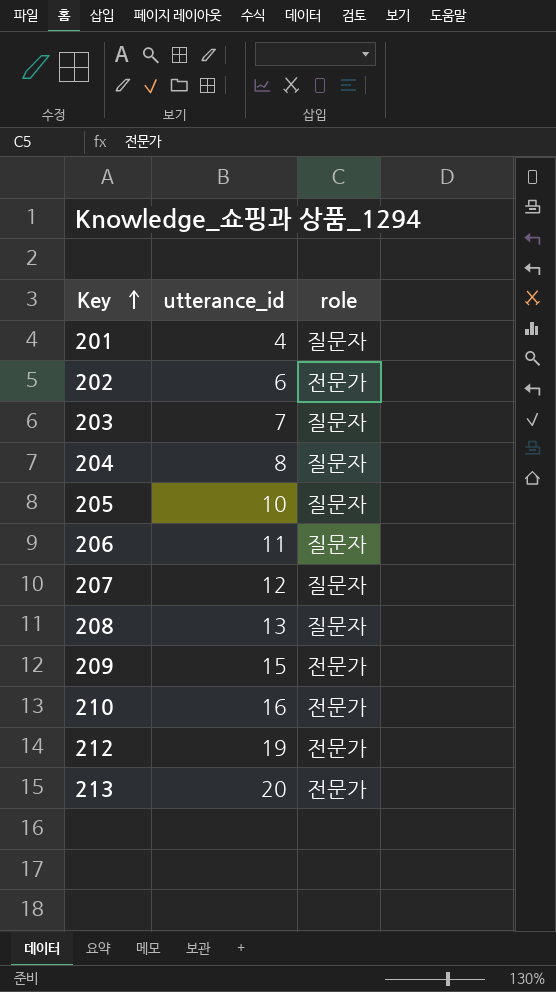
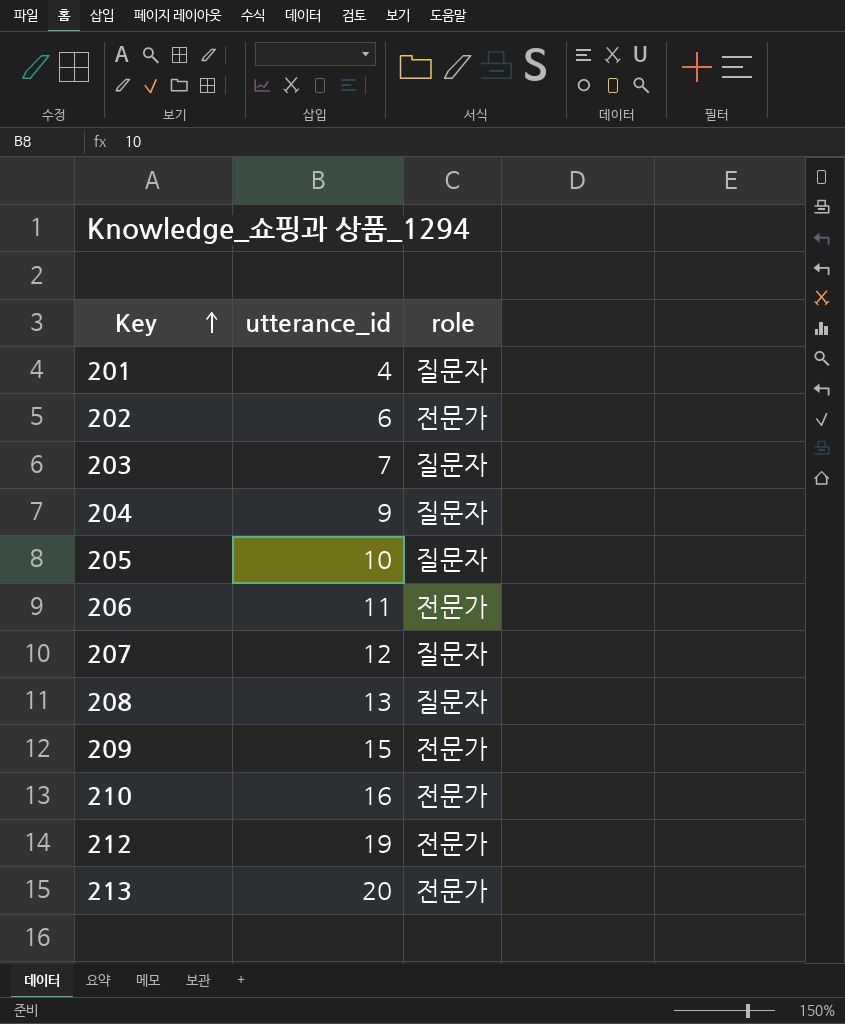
204 | utterance_id: 8 -> 9
206 | role: 질문자 -> 전문가

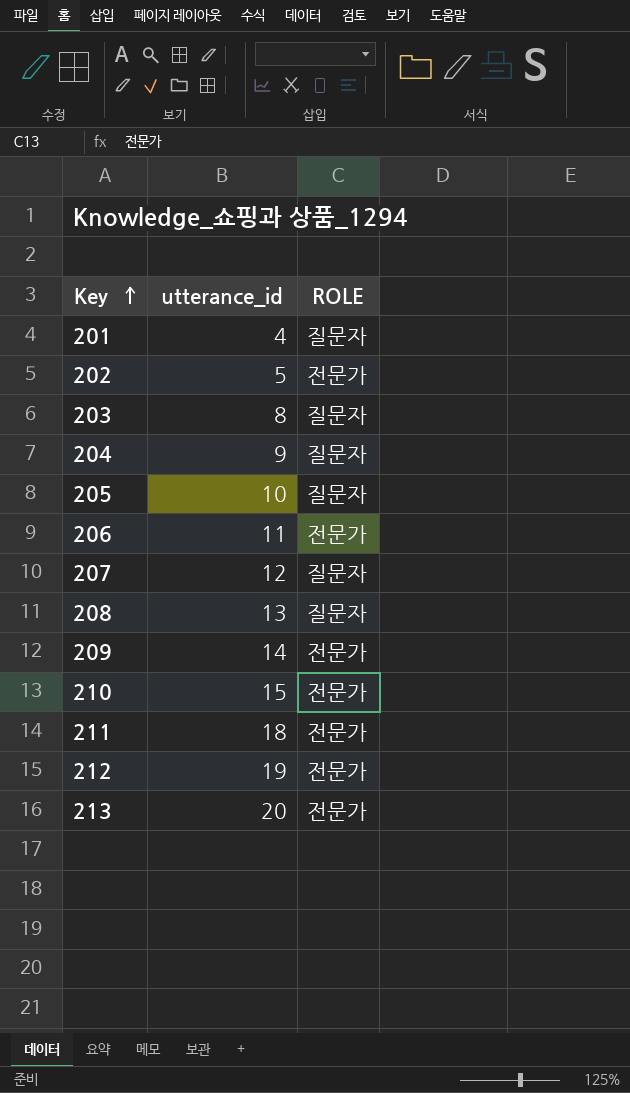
column name: role -> ROLE
202 | utterance_id: 6 -> 5
203 | utterance_id: 7 -> 8
209 | utterance_id: 15 -> 14
210 | utterance_id: 16 -> 15
row 211: none -> 18 | 전문가

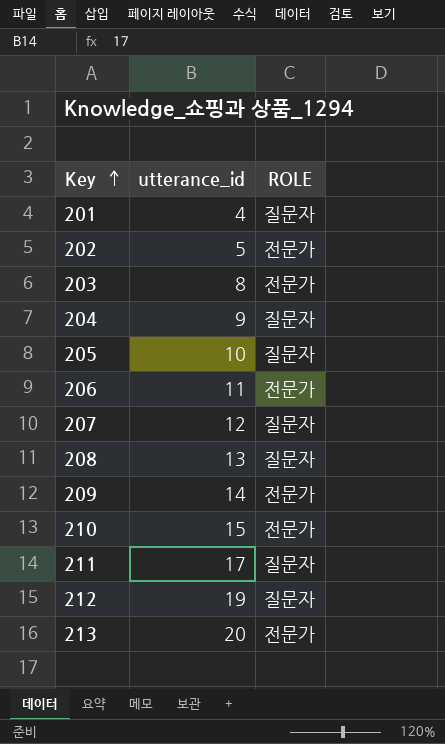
203 | ROLE: 질문자 -> 전문가
211 | utterance_id: 18 -> 17
211 | ROLE: 전문가 -> 질문자
212 | ROLE: 전문가 -> 질문자

